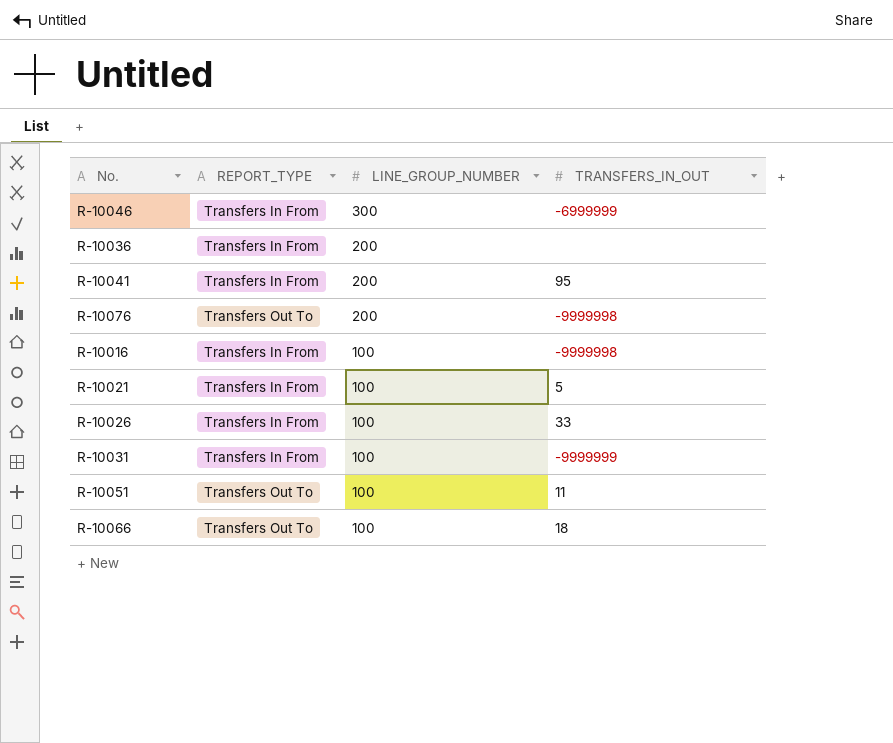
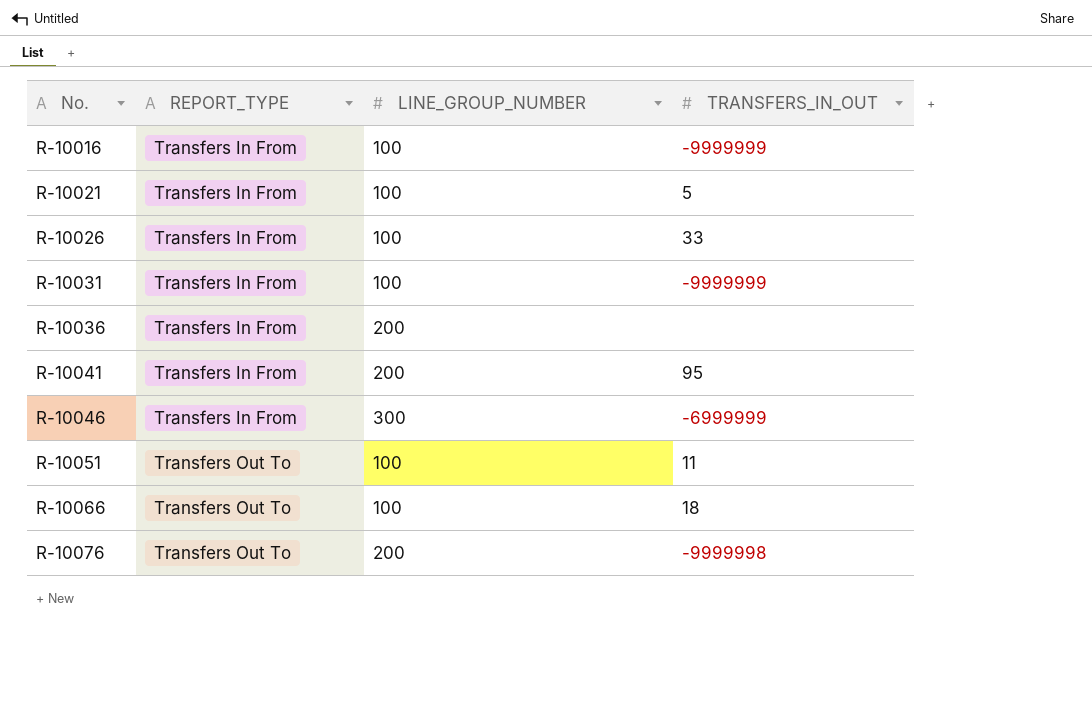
row order: LINE_GROUP_NUMBER descending -> No. ascending
R-10016 | TRANSFERS_IN_OUT: -9999998 -> -9999999

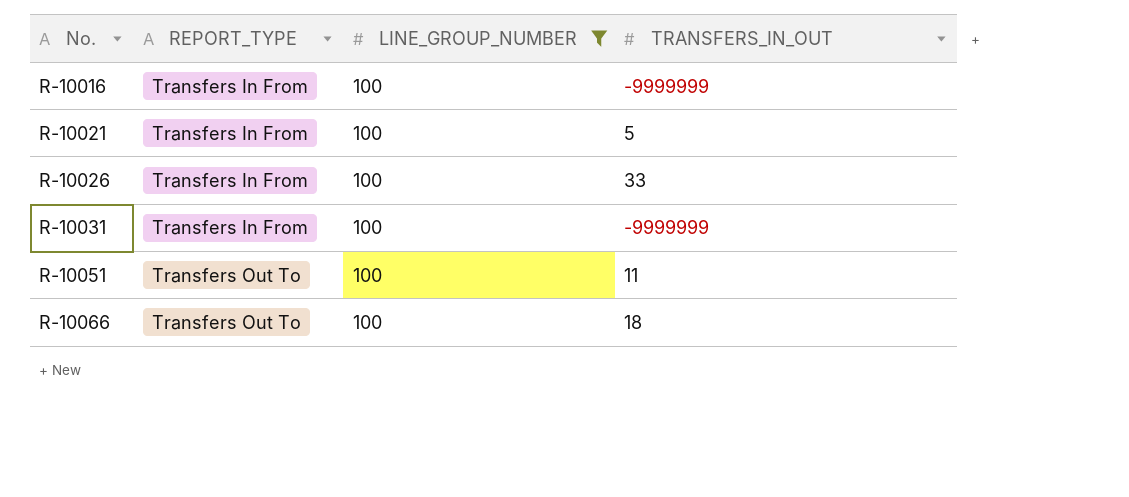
filter: none -> LINE_GROUP_NUMBER = 100

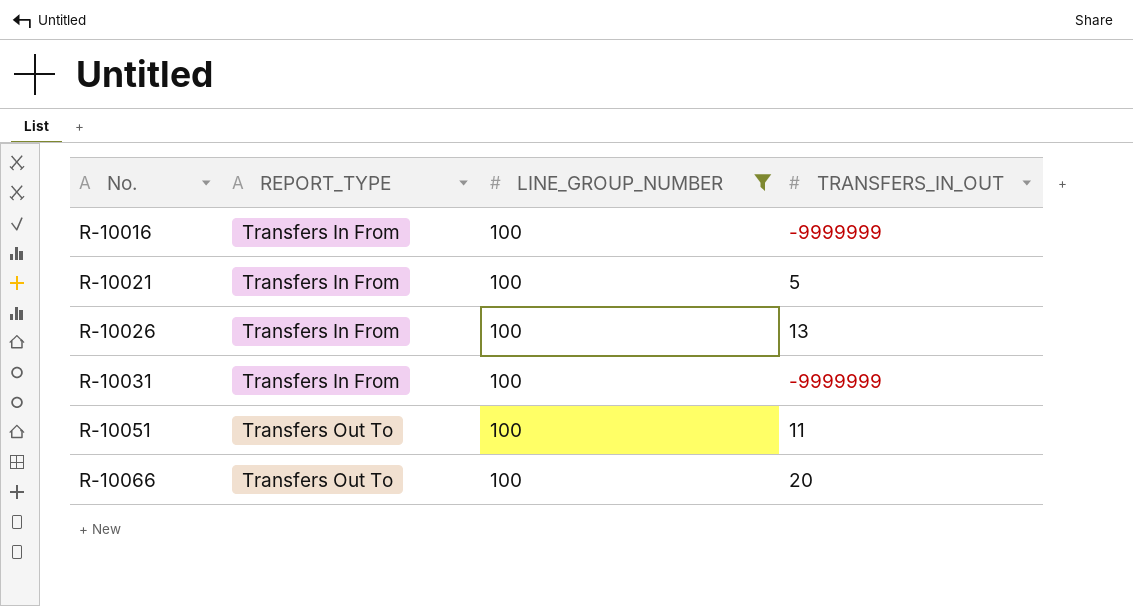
R-10026 | TRANSFERS_IN_OUT: 33 -> 13
R-10066 | TRANSFERS_IN_OUT: 18 -> 20

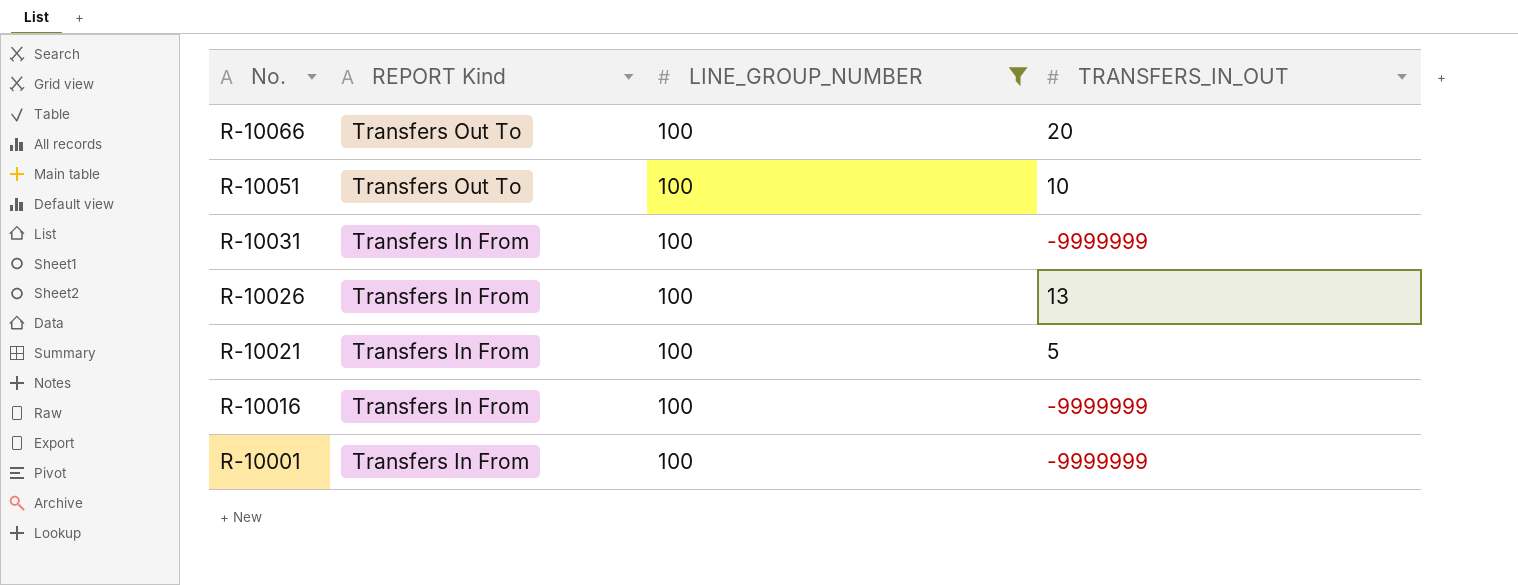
row order: No. ascending -> No. descending
column name: REPORT_TYPE -> REPORT Kind
R-10051 | TRANSFERS_IN_OUT: 11 -> 10
row R-10001: none -> Transfers In From | 100 | -9999999

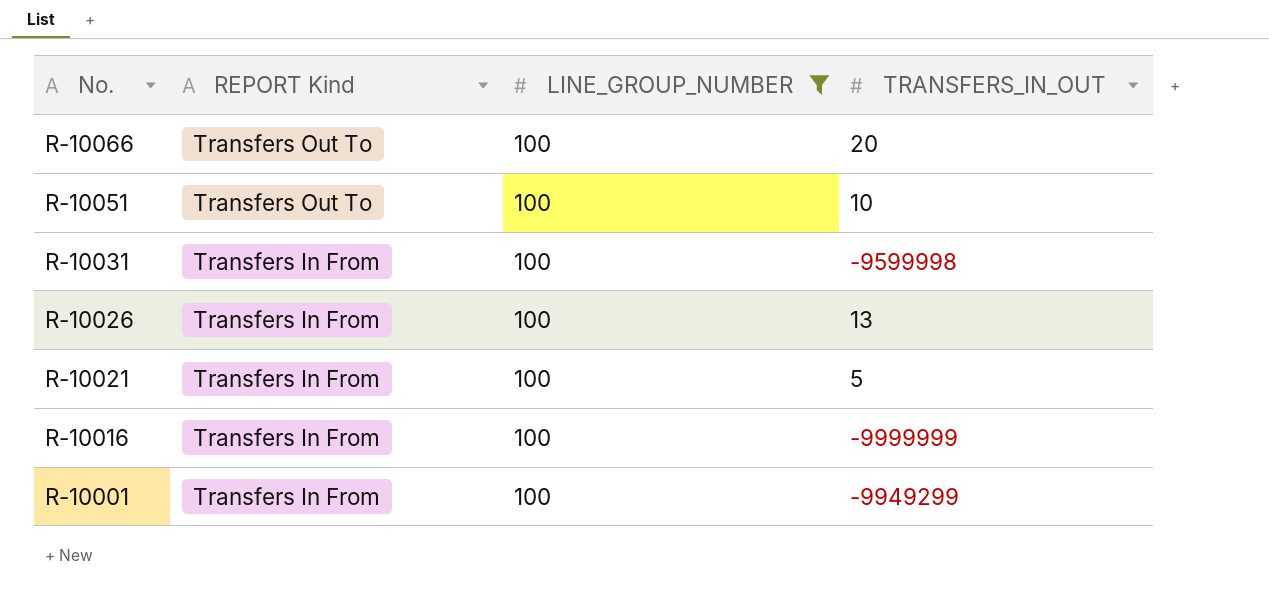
R-10031 | TRANSFERS_IN_OUT: -9999999 -> -9599998
R-10001 | TRANSFERS_IN_OUT: -9999999 -> -9949299

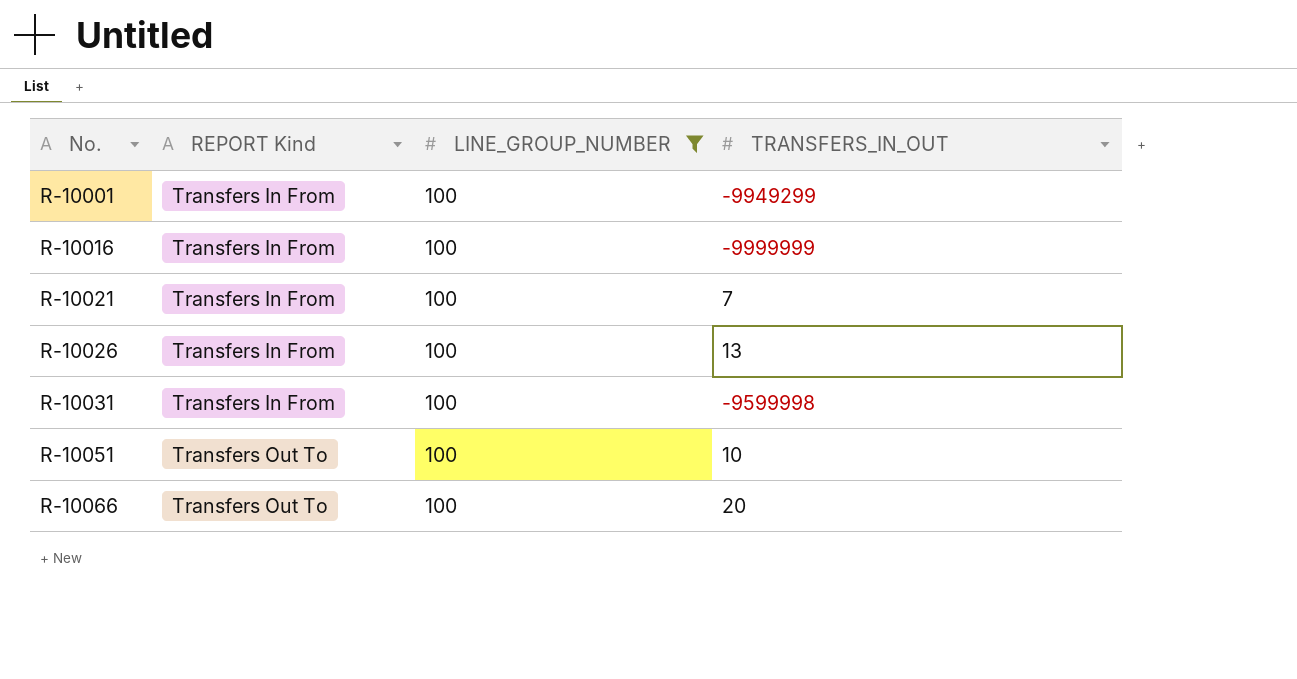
row order: No. descending -> No. ascending
R-10021 | TRANSFERS_IN_OUT: 5 -> 7

